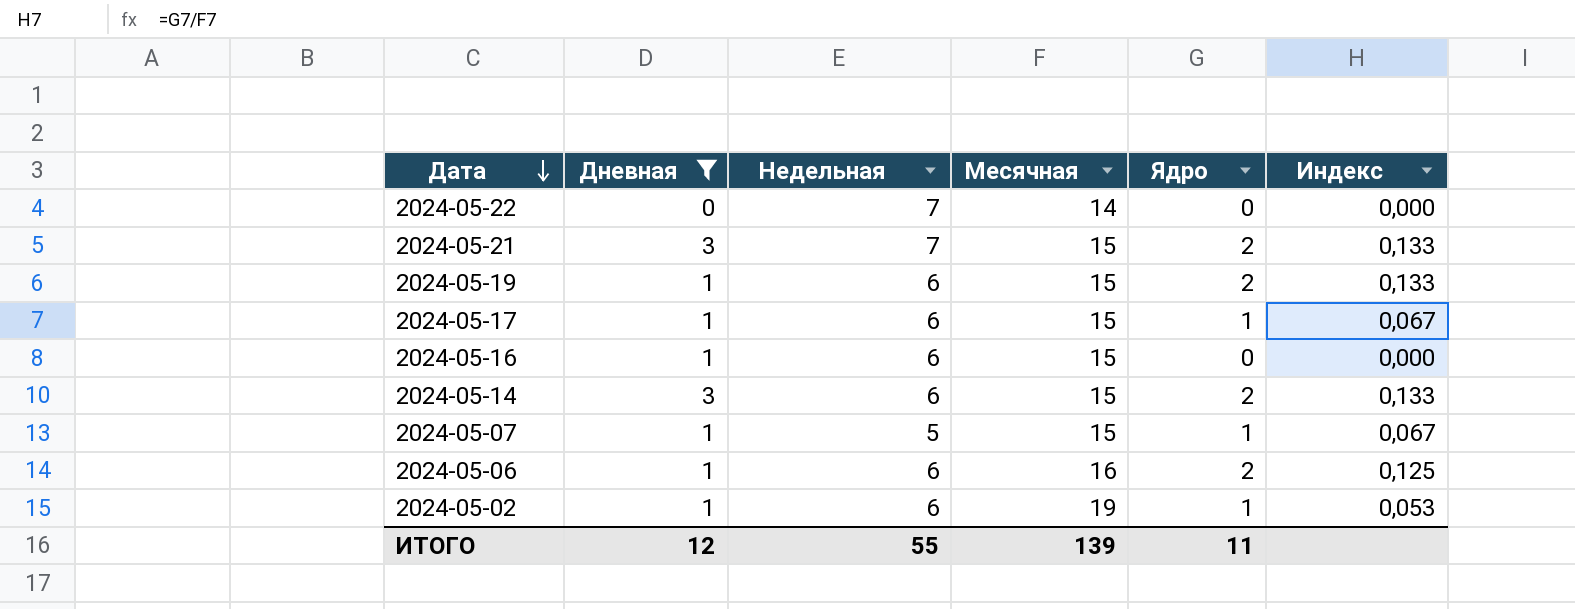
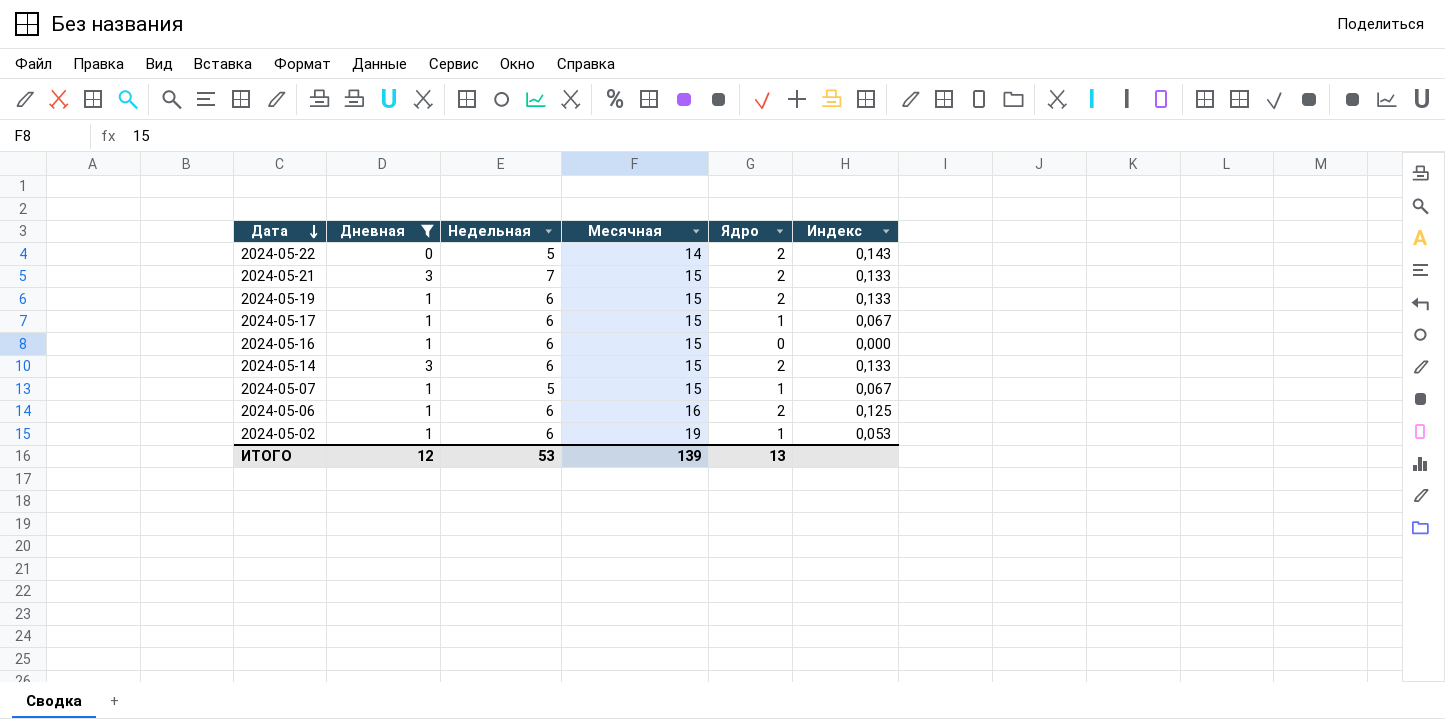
2024-05-22 | Недельная: 7 -> 5
2024-05-22 | Ядро: 0 -> 2
2024-05-22 | Индекс: 0,000 -> 0,143
ИТОГО | Недельная: 55 -> 53
ИТОГО | Ядро: 11 -> 13

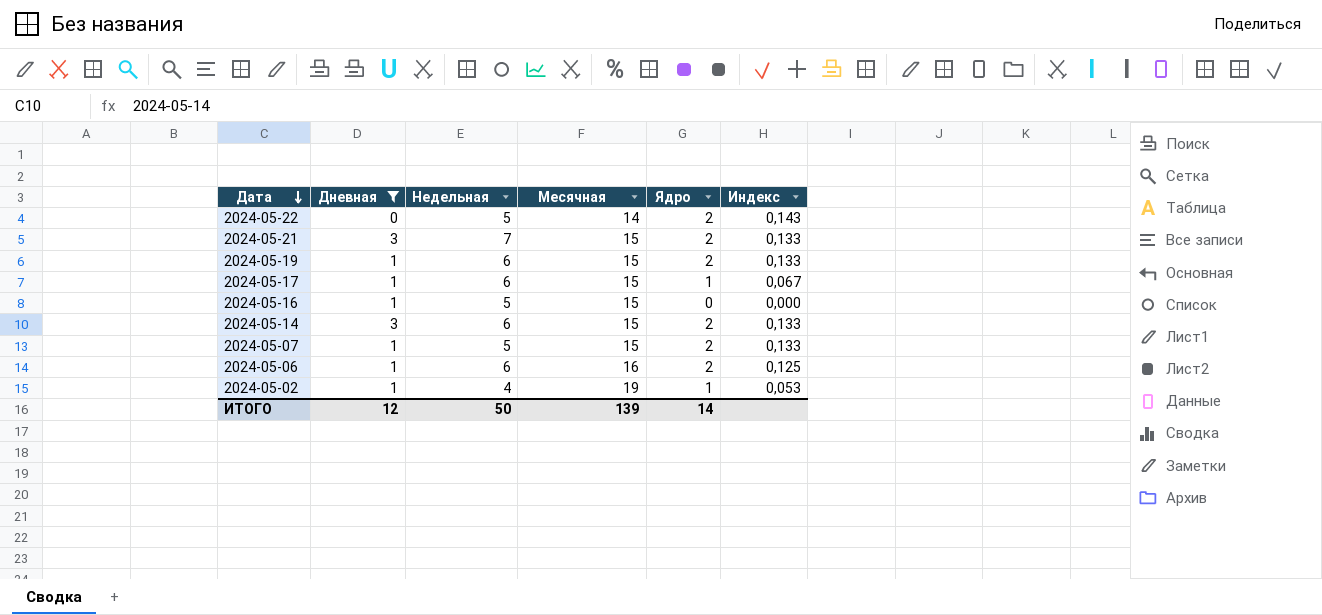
2024-05-16 | Недельная: 6 -> 5
2024-05-07 | Ядро: 1 -> 2
2024-05-07 | Индекс: 0,067 -> 0,133
2024-05-02 | Недельная: 6 -> 4
ИТОГО | Недельная: 53 -> 50
ИТОГО | Ядро: 13 -> 14

